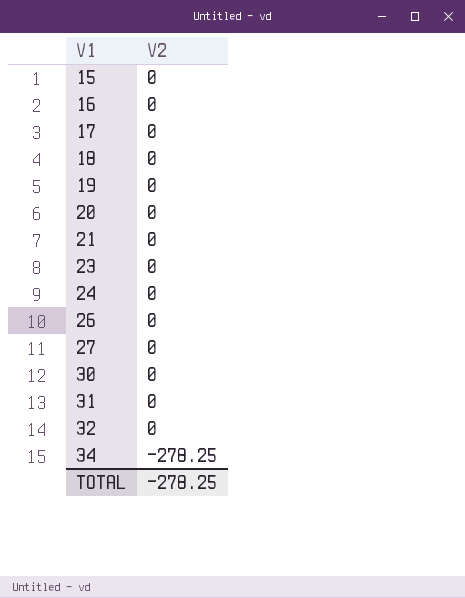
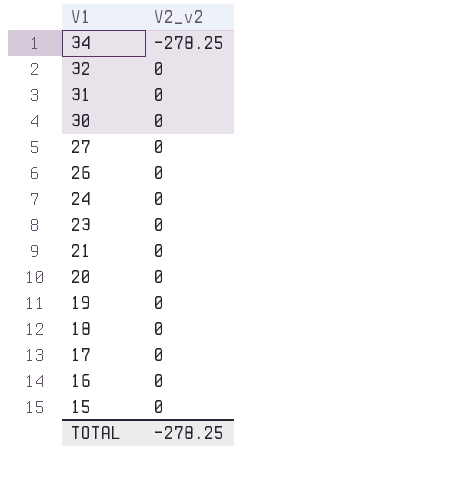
row order: V1 ascending -> V1 descending
column name: V2 -> V2_v2

